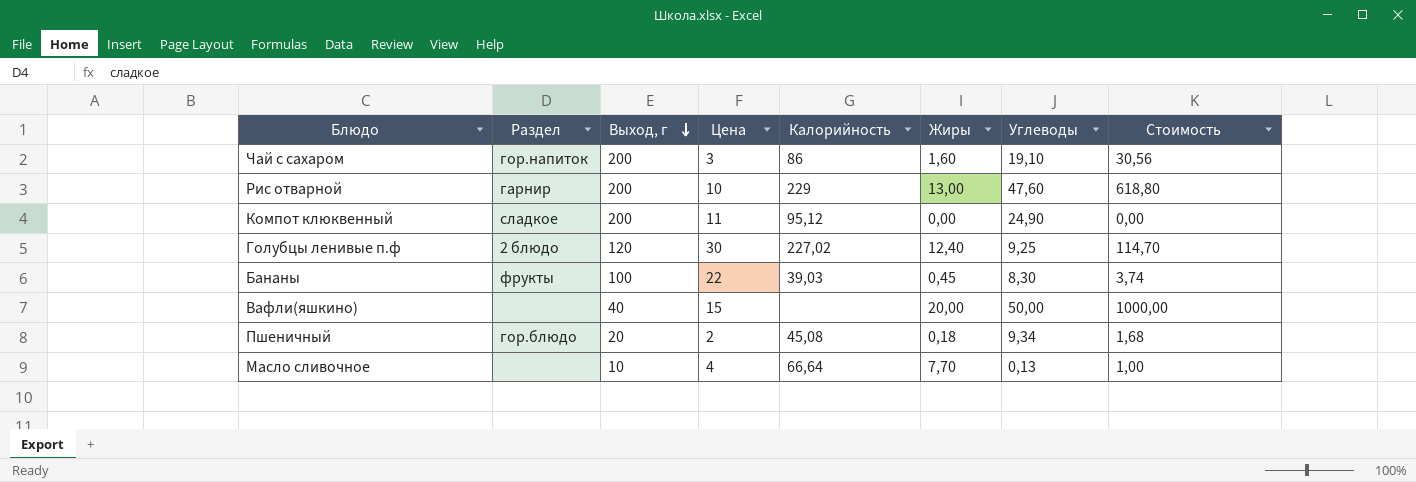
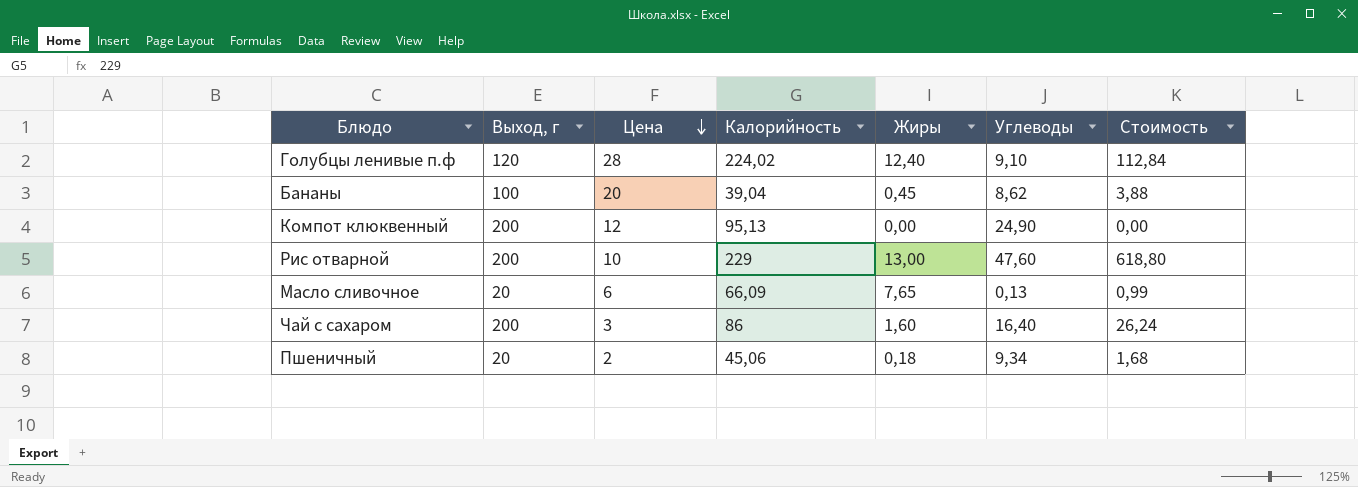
row order: Выход, г descending -> Цена descending
column Раздел | position: 2 -> none
row Вафли(яшкино): none | 40 | 15 | none | 20,00 | 50,00 | 1000,00 -> none
Голубцы ленивые п.ф | Цена: 30 -> 28
Голубцы ленивые п.ф | Калорийность: 227,02 -> 224,02
Голубцы ленивые п.ф | Углеводы: 9,25 -> 9,10
Голубцы ленивые п.ф | Стоимость: 114,70 -> 112,84
Бананы | Цена: 22 -> 20
Бананы | Калорийность: 39,03 -> 39,04
Бананы | Углеводы: 8,30 -> 8,62
Бананы | Стоимость: 3,74 -> 3,88
Компот клюквенный | Цена: 11 -> 12
Компот клюквенный | Калорийность: 95,12 -> 95,13
Масло сливочное | Выход, г: 10 -> 20
Масло сливочное | Цена: 4 -> 6
Масло сливочное | Калорийность: 66,64 -> 66,09
Масло сливочное | Жиры: 7,70 -> 7,65
Масло сливочное | Стоимость: 1,00 -> 0,99
Чай с сахаром | Углеводы: 19,10 -> 16,40
Чай с сахаром | Стоимость: 30,56 -> 26,24
Пшеничный | Калорийность: 45,08 -> 45,06

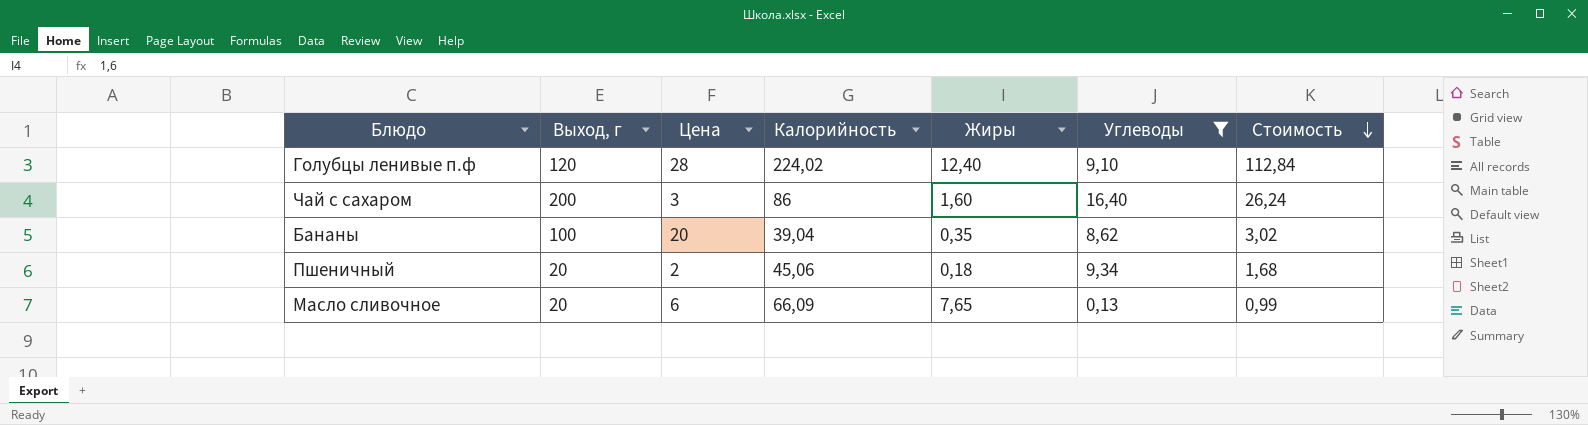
filter: none -> Углеводы <= 16,40
row order: Цена descending -> Стоимость descending
Бананы | Жиры: 0,45 -> 0,35
Бананы | Стоимость: 3,88 -> 3,02

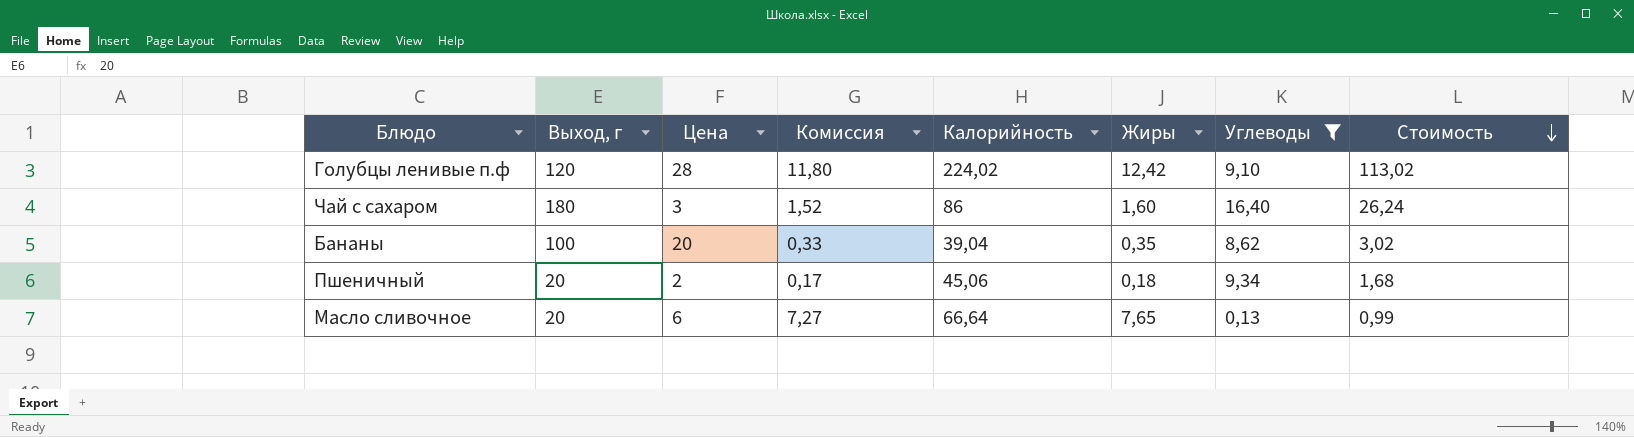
column Комиссия | formula: none -> [Жиры] * 0,95
Голубцы ленивые п.ф | Жиры: 12,40 -> 12,42
Голубцы ленивые п.ф | Стоимость: 112,84 -> 113,02
Чай с сахаром | Выход, г: 200 -> 180
Масло сливочное | Калорийность: 66,09 -> 66,64

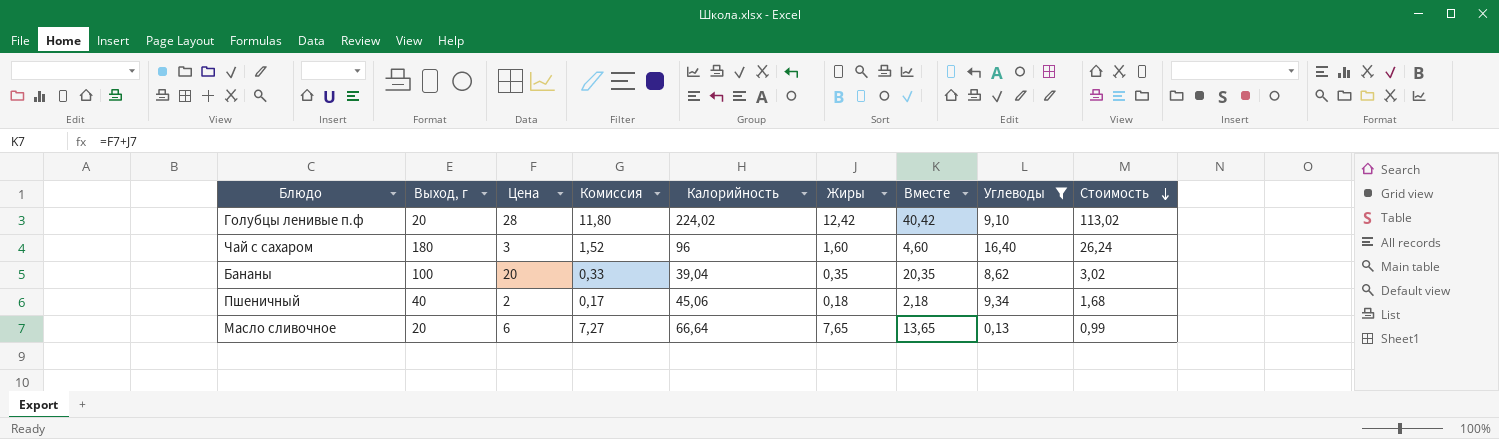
column Вместе | formula: none -> [Цена] + [Жиры]
Голубцы ленивые п.ф | Выход, г: 120 -> 20
Чай с сахаром | Калорийность: 86 -> 96
Пшеничный | Выход, г: 20 -> 40

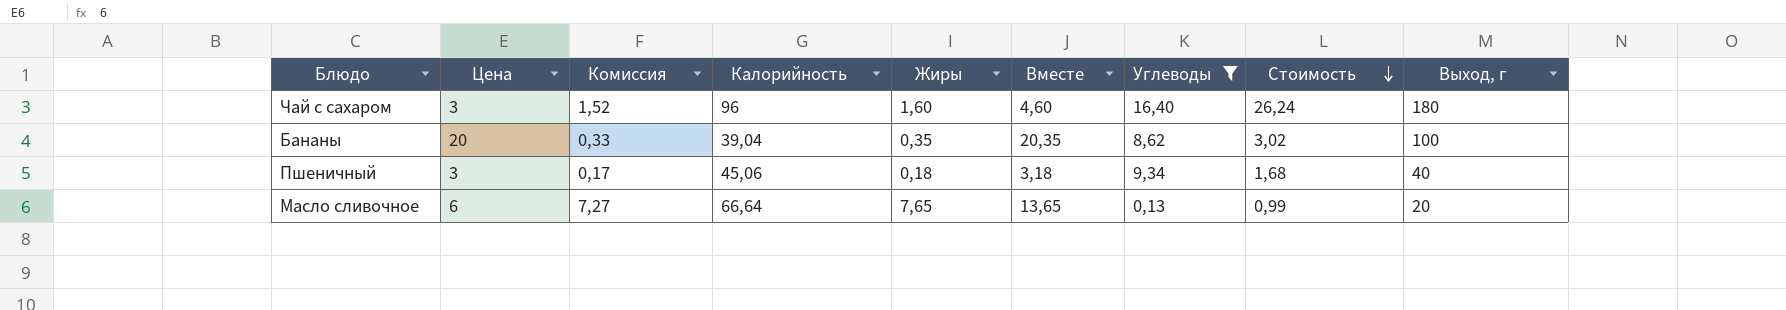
column Выход, г | position: 2 -> 9
row Голубцы ленивые п.ф: 20 | 28 | 11,80 | 224,02 | 12,42 | 40,42 | 9,10 | 113,02 -> none
Пшеничный | Цена: 2 -> 3
Пшеничный | Вместе: 2,18 -> 3,18

